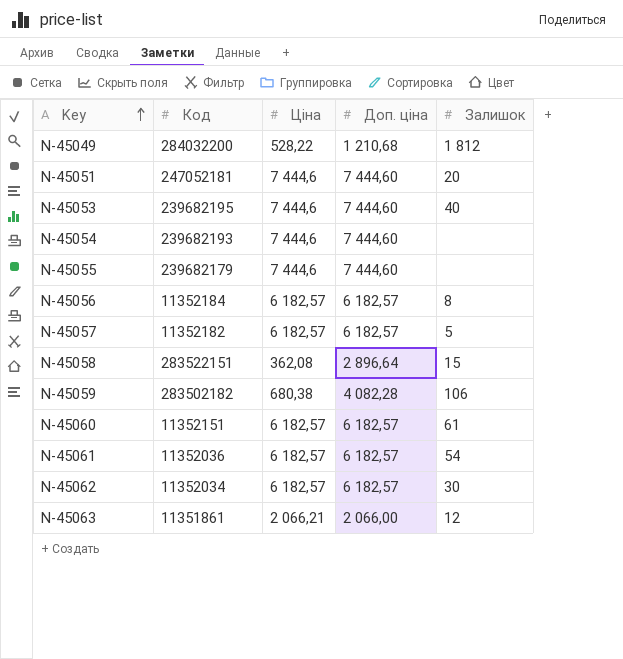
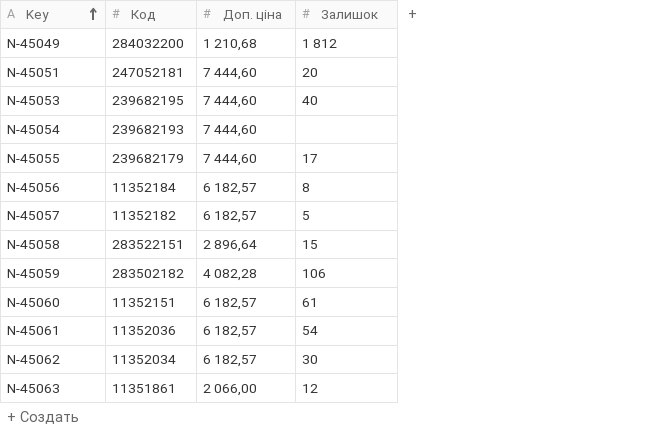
column Ціна | position: 3 -> none
N-45055 | Залишок: none -> 17

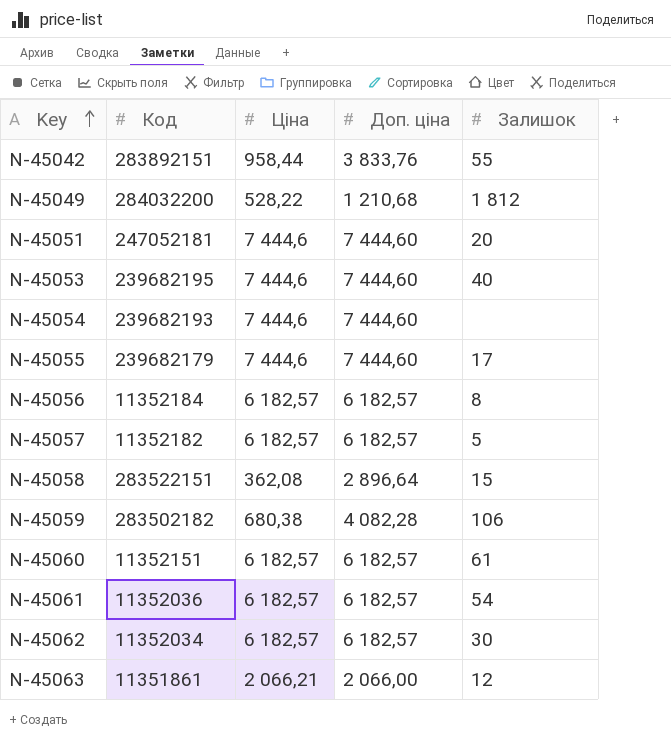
column Ціна | position: none -> 3
row N-45042: none -> 283892151 | 958,44 | 3 833,76 | 55

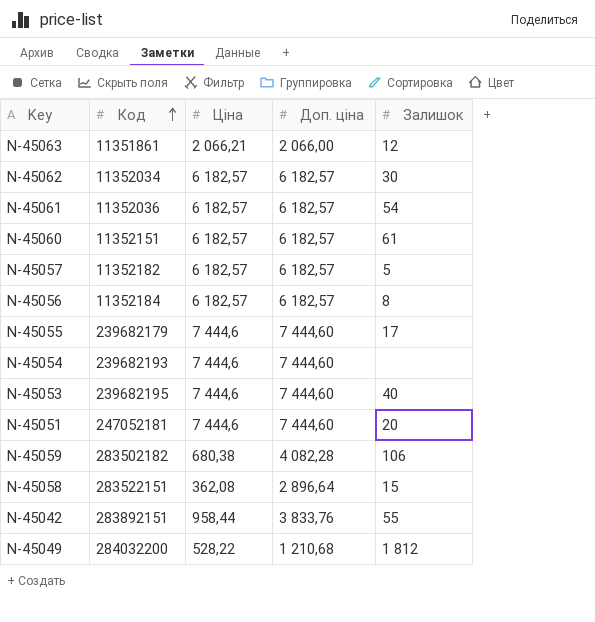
row order: Key ascending -> Код ascending

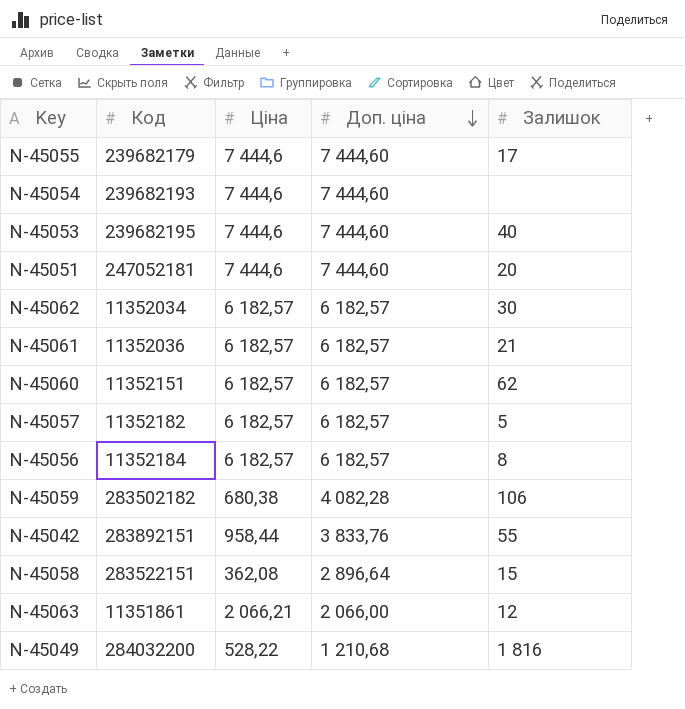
row order: Код ascending -> Доп. ціна descending
N-45061 | Залишок: 54 -> 21
N-45060 | Залишок: 61 -> 62
N-45049 | Залишок: 1 812 -> 1 816

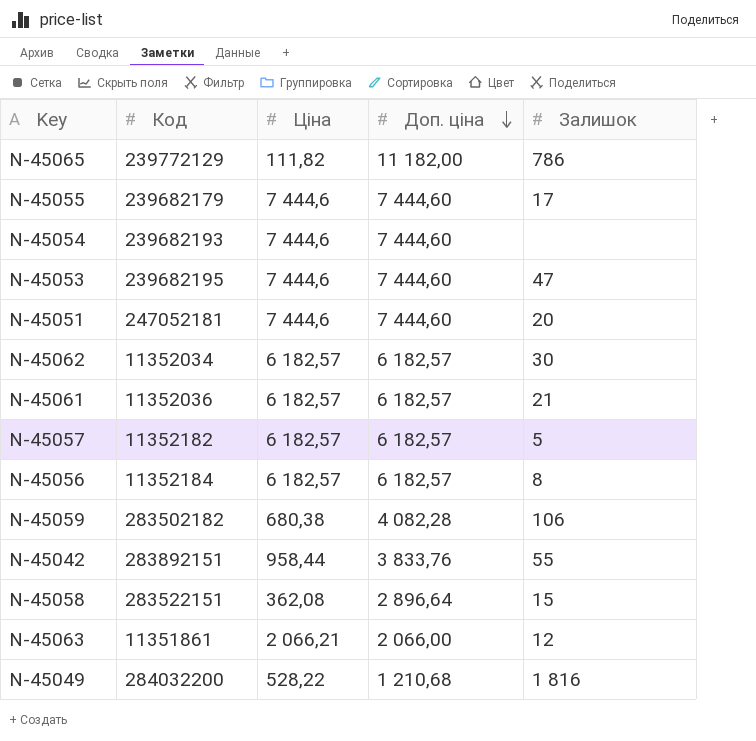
row N-45060: 11352151 | 6 182,57 | 6 182,57 | 62 -> none
row N-45065: none -> 239772129 | 111,82 | 11 182,00 | 786
N-45053 | Залишок: 40 -> 47

